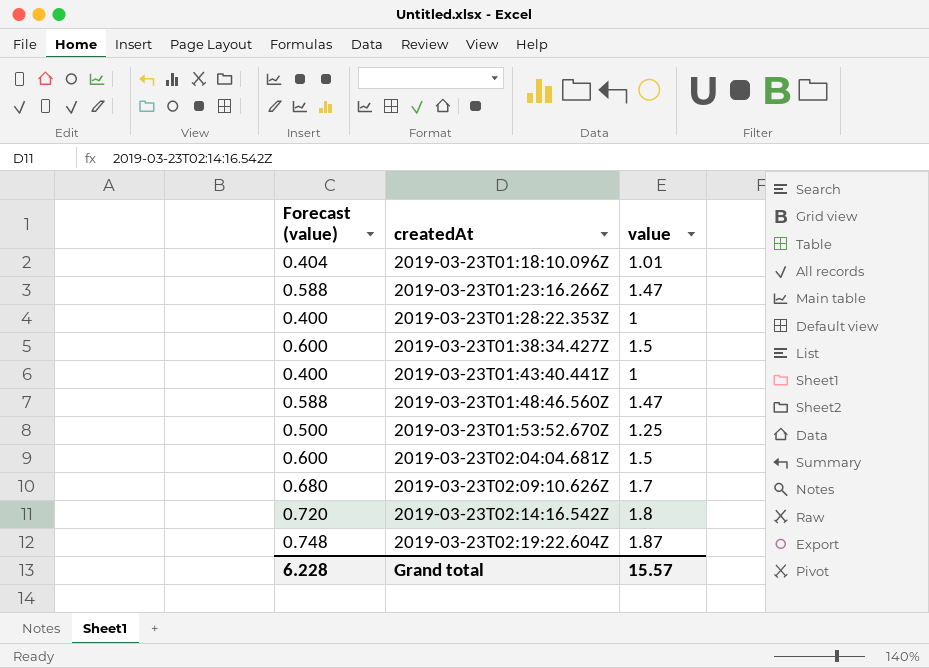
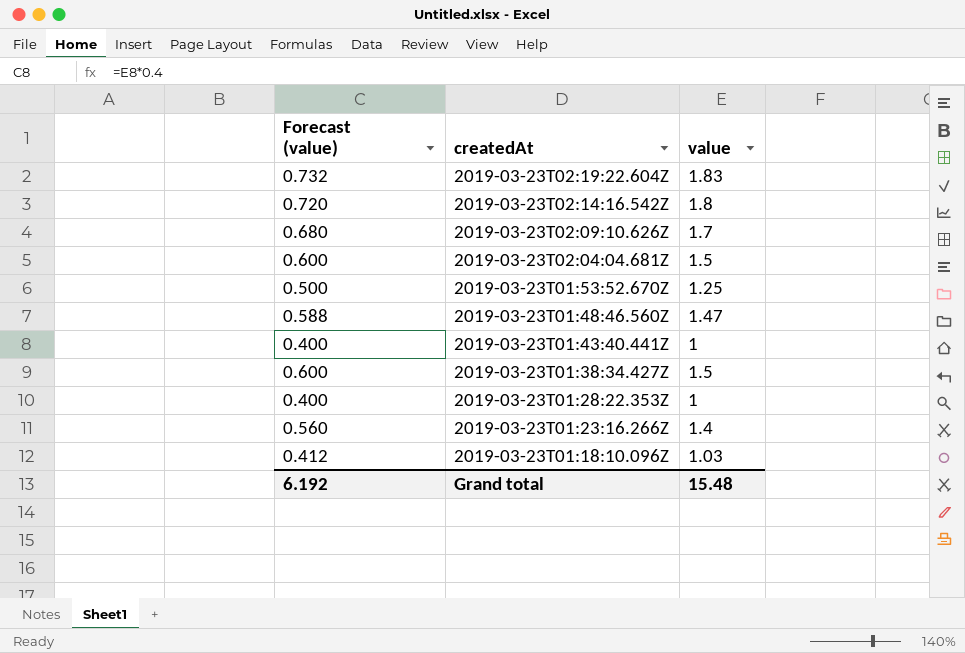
row order: createdAt ascending -> createdAt descending
2019-03-23T02:19:22.604Z | Forecast (value): 0.748 -> 0.732
2019-03-23T02:19:22.604Z | value: 1.87 -> 1.83
2019-03-23T01:23:16.266Z | Forecast (value): 0.588 -> 0.560
2019-03-23T01:23:16.266Z | value: 1.47 -> 1.4
2019-03-23T01:18:10.096Z | Forecast (value): 0.404 -> 0.412
2019-03-23T01:18:10.096Z | value: 1.01 -> 1.03
Grand total | Forecast (value): 6.228 -> 6.192
Grand total | value: 15.57 -> 15.48

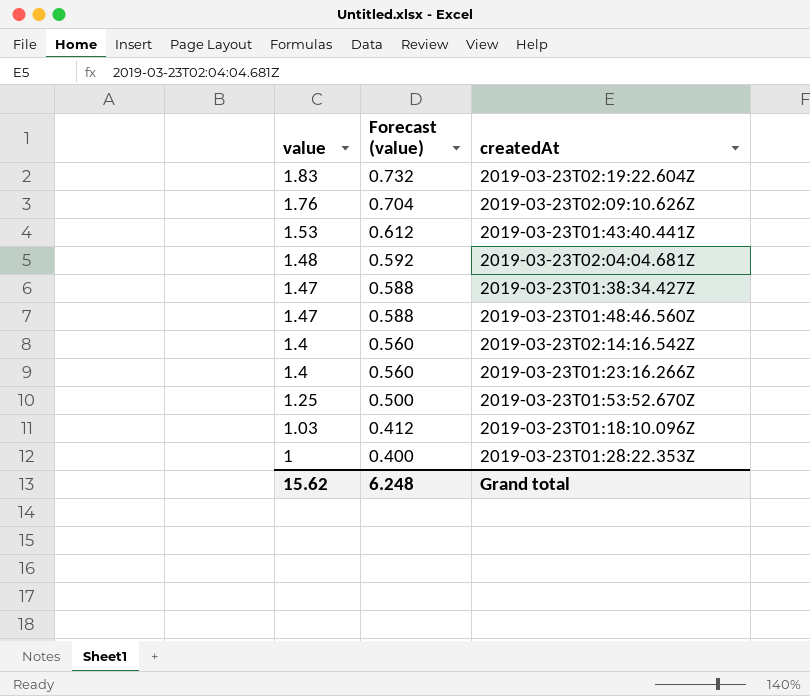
row order: createdAt descending -> value descending
column value | position: 3 -> 1
2019-03-23T02:09:10.626Z | value: 1.7 -> 1.76
2019-03-23T02:09:10.626Z | Forecast (value): 0.680 -> 0.704
2019-03-23T01:43:40.441Z | value: 1 -> 1.53
2019-03-23T01:43:40.441Z | Forecast (value): 0.400 -> 0.612
2019-03-23T02:04:04.681Z | value: 1.5 -> 1.48
2019-03-23T02:04:04.681Z | Forecast (value): 0.600 -> 0.592
2019-03-23T01:38:34.427Z | value: 1.5 -> 1.47
2019-03-23T01:38:34.427Z | Forecast (value): 0.600 -> 0.588
2019-03-23T02:14:16.542Z | value: 1.8 -> 1.4
2019-03-23T02:14:16.542Z | Forecast (value): 0.720 -> 0.560
Grand total | value: 15.48 -> 15.62
Grand total | Forecast (value): 6.192 -> 6.248

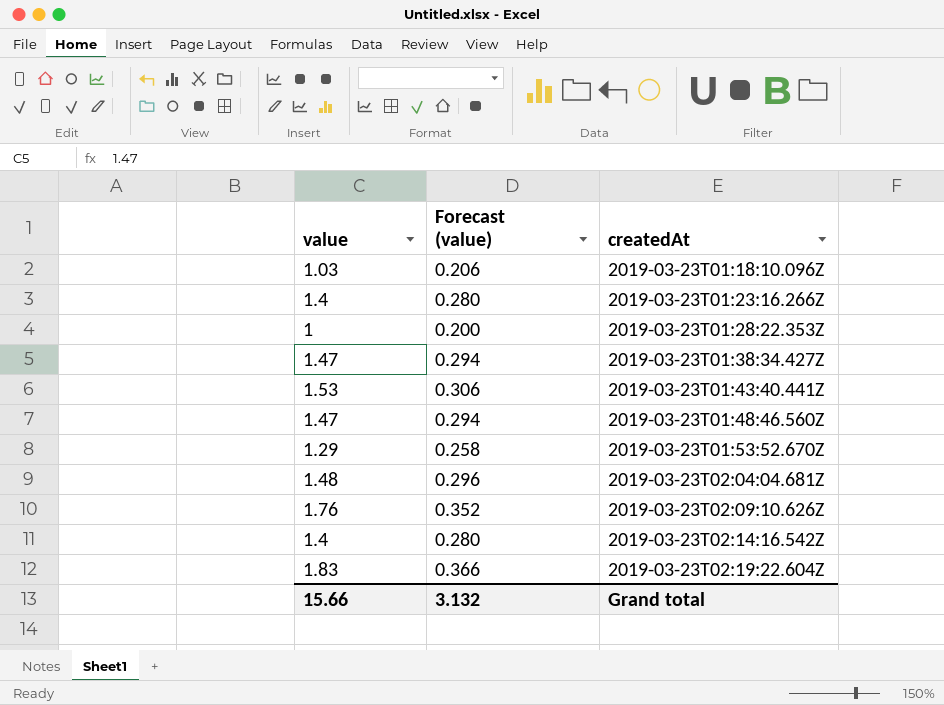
row order: value descending -> createdAt ascending
column Forecast (value) | formula: [value] * 0.4 -> [value] * 0.2
2019-03-23T01:53:52.670Z | value: 1.25 -> 1.29
Grand total | value: 15.62 -> 15.66
Grand total | Forecast (value): 6.248 -> 3.132

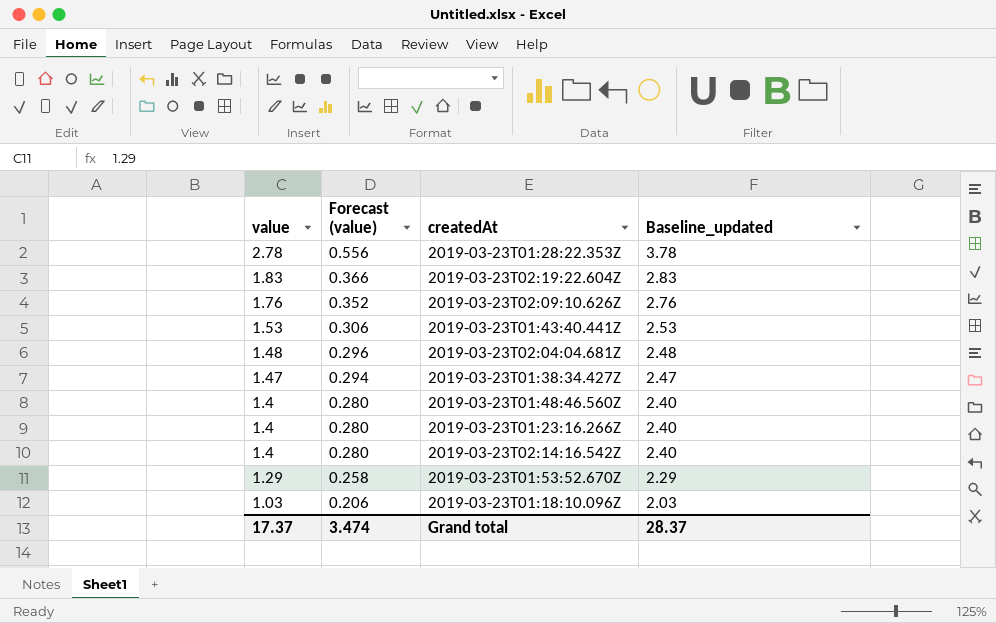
row order: createdAt ascending -> value descending
column Baseline_updated | formula: none -> [value] + 1
2019-03-23T01:28:22.353Z | value: 1 -> 2.78
2019-03-23T01:28:22.353Z | Forecast (value): 0.200 -> 0.556
2019-03-23T01:48:46.560Z | value: 1.47 -> 1.4
2019-03-23T01:48:46.560Z | Forecast (value): 0.294 -> 0.280
Grand total | value: 15.66 -> 17.37
Grand total | Forecast (value): 3.132 -> 3.474

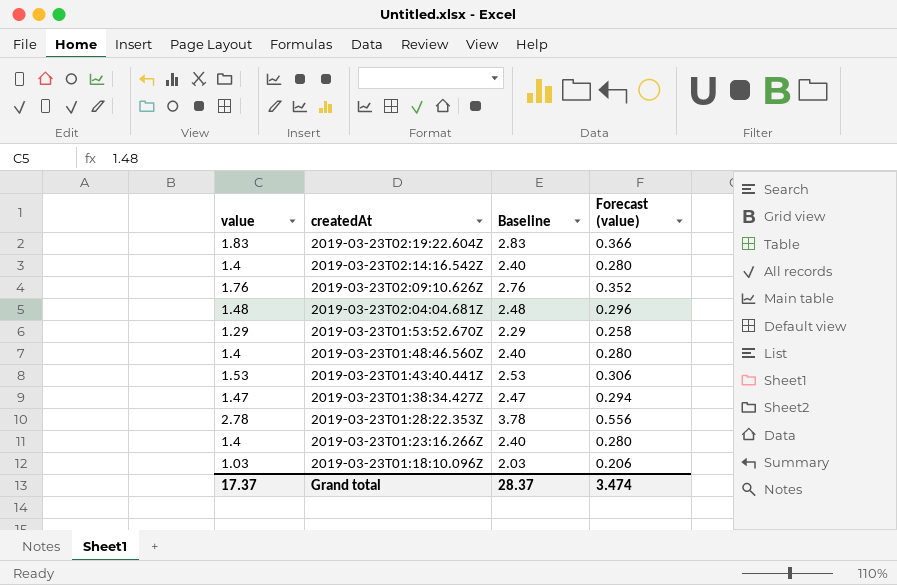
row order: value descending -> createdAt descending
column name: Baseline_updated -> Baseline
column Forecast (value) | position: 2 -> 4

